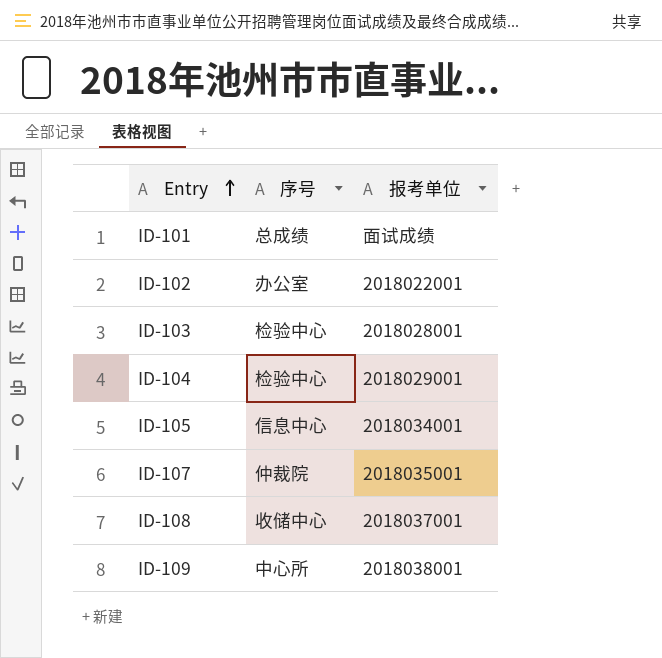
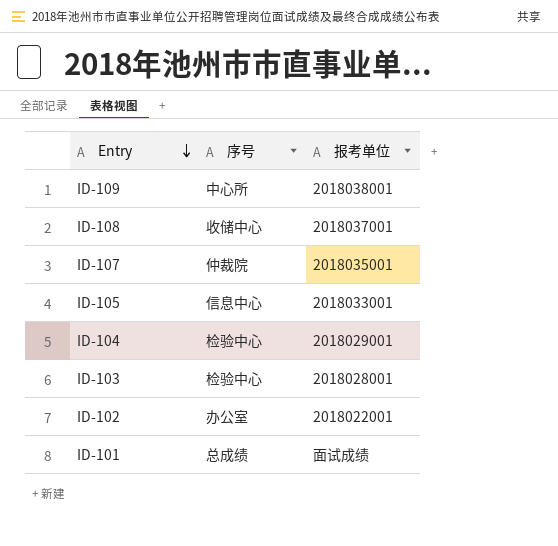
row order: Entry ascending -> Entry descending
ID-105 | 报考单位: 2018034001 -> 2018033001

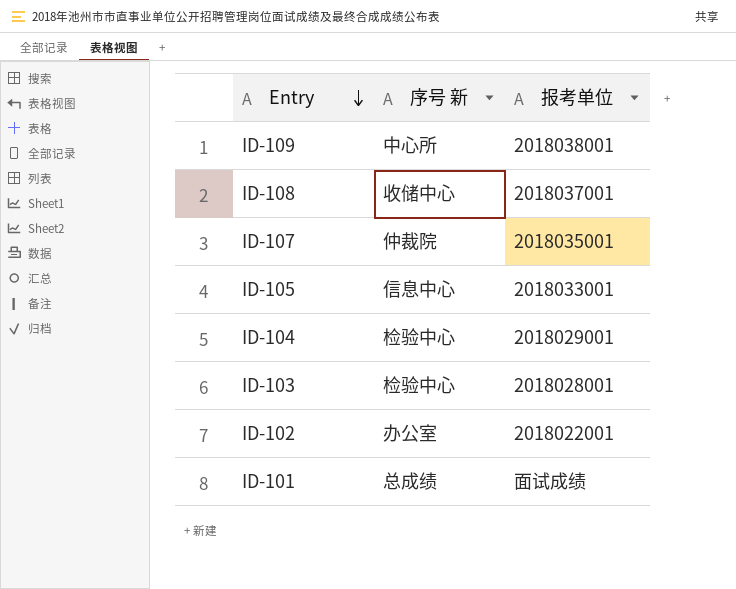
column name: 序号 -> 序号 新

